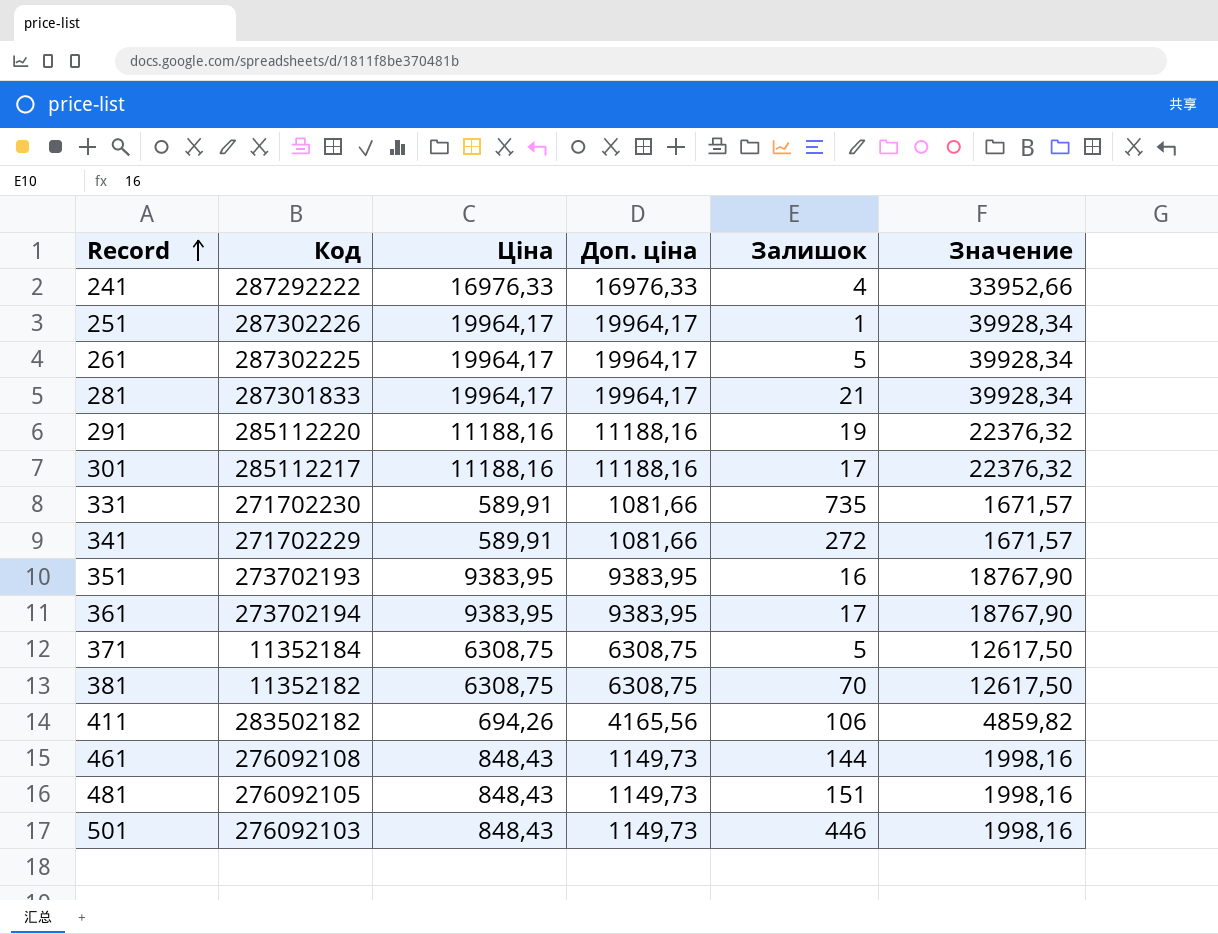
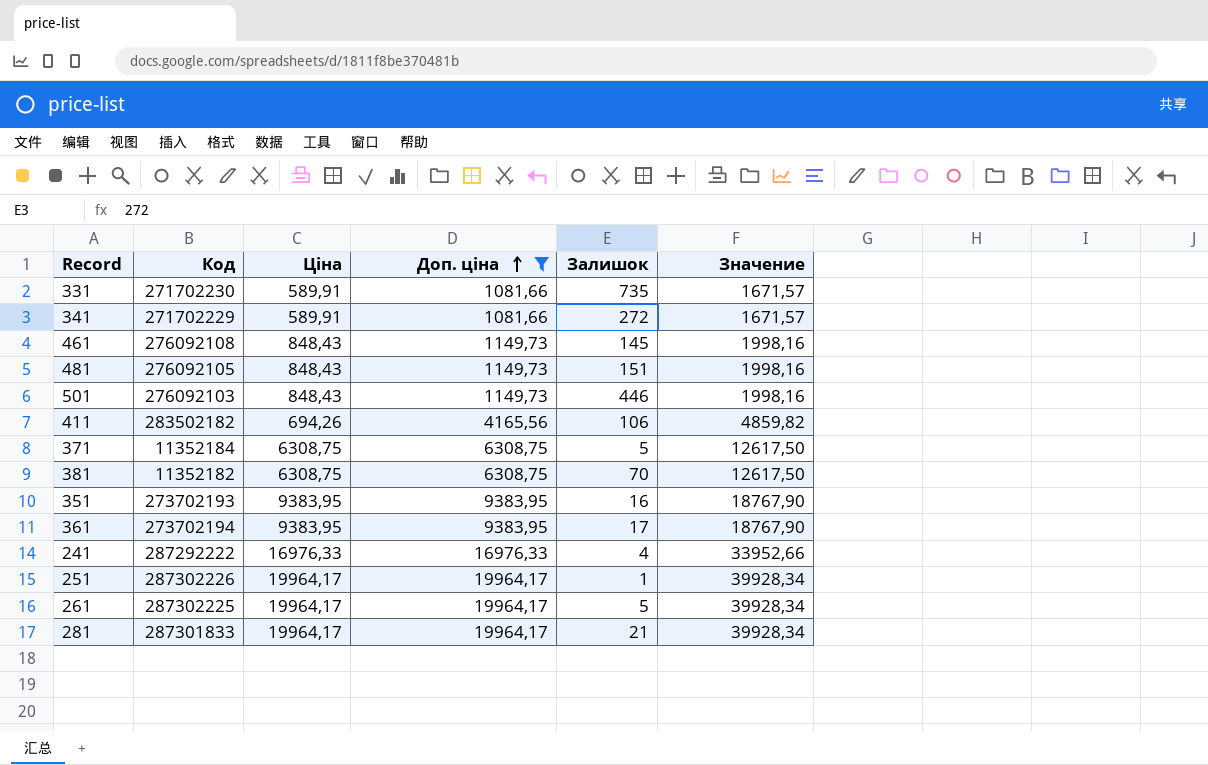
filter: none -> Доп. ціна != 11188,16
row order: Record ascending -> Доп. ціна ascending
461 | Залишок: 144 -> 145

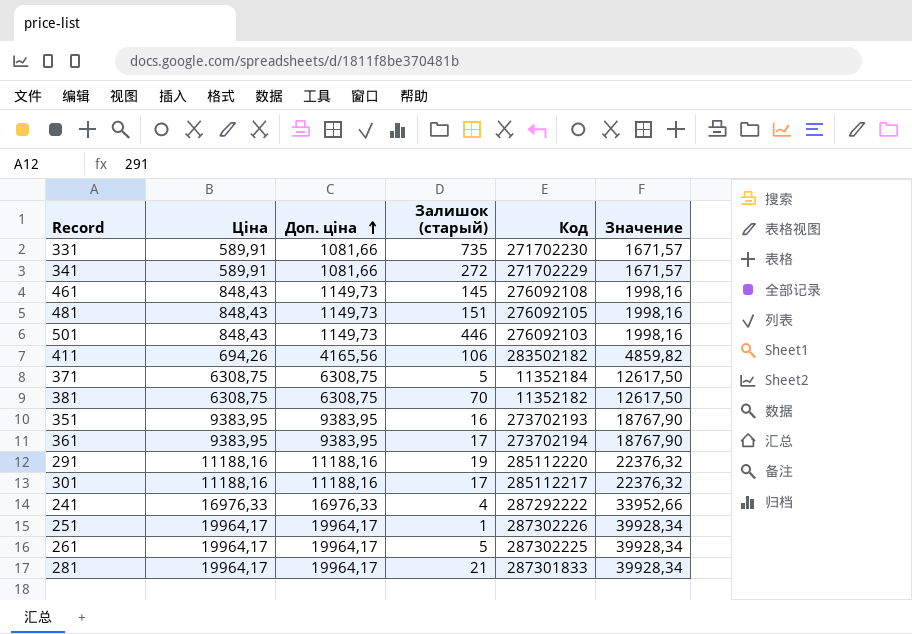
filter: Доп. ціна != 11188,16 -> none
column name: Залишок -> Залишок (старый)
column Код | position: 2 -> 5

